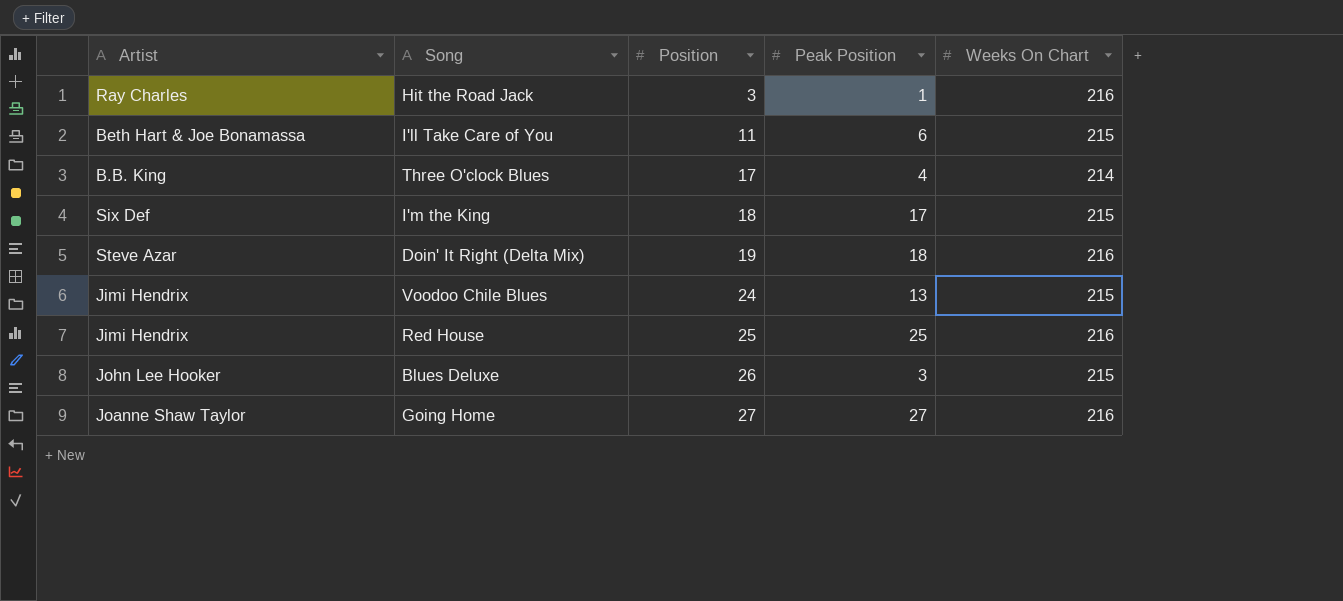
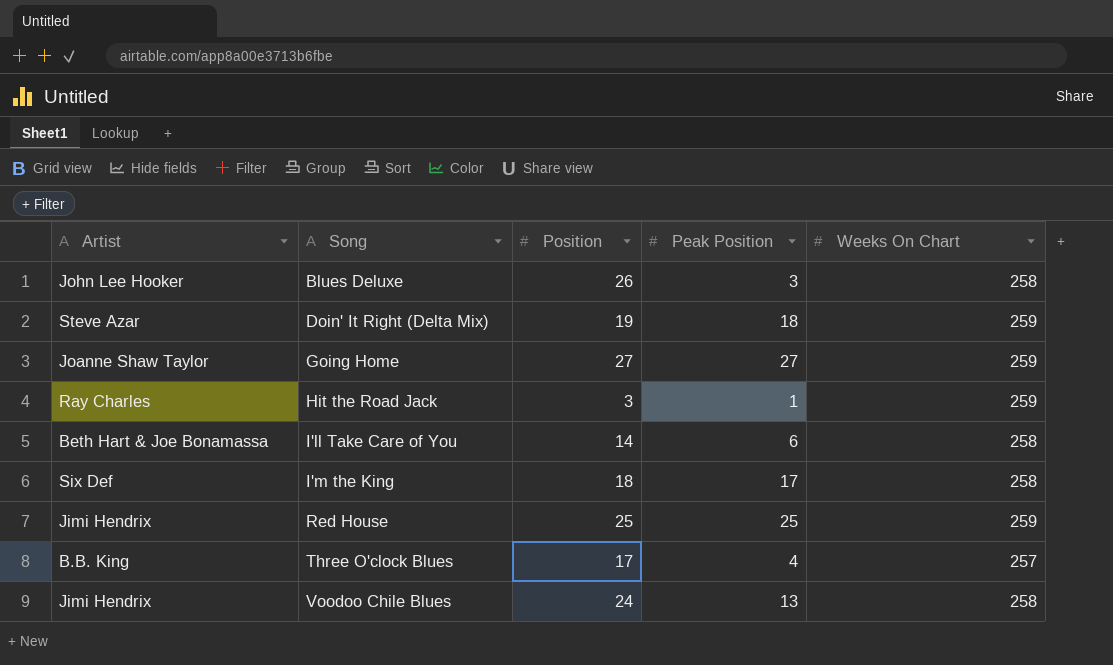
row order: Position ascending -> Song ascending
Blues Deluxe | Weeks On Chart: 215 -> 258
Doin' It Right (Delta Mix) | Weeks On Chart: 216 -> 259
Going Home | Weeks On Chart: 216 -> 259
Hit the Road Jack | Weeks On Chart: 216 -> 259
I'll Take Care of You | Position: 11 -> 14
I'll Take Care of You | Weeks On Chart: 215 -> 258
I'm the King | Weeks On Chart: 215 -> 258
Red House | Weeks On Chart: 216 -> 259
Three O'clock Blues | Weeks On Chart: 214 -> 257
Voodoo Chile Blues | Weeks On Chart: 215 -> 258

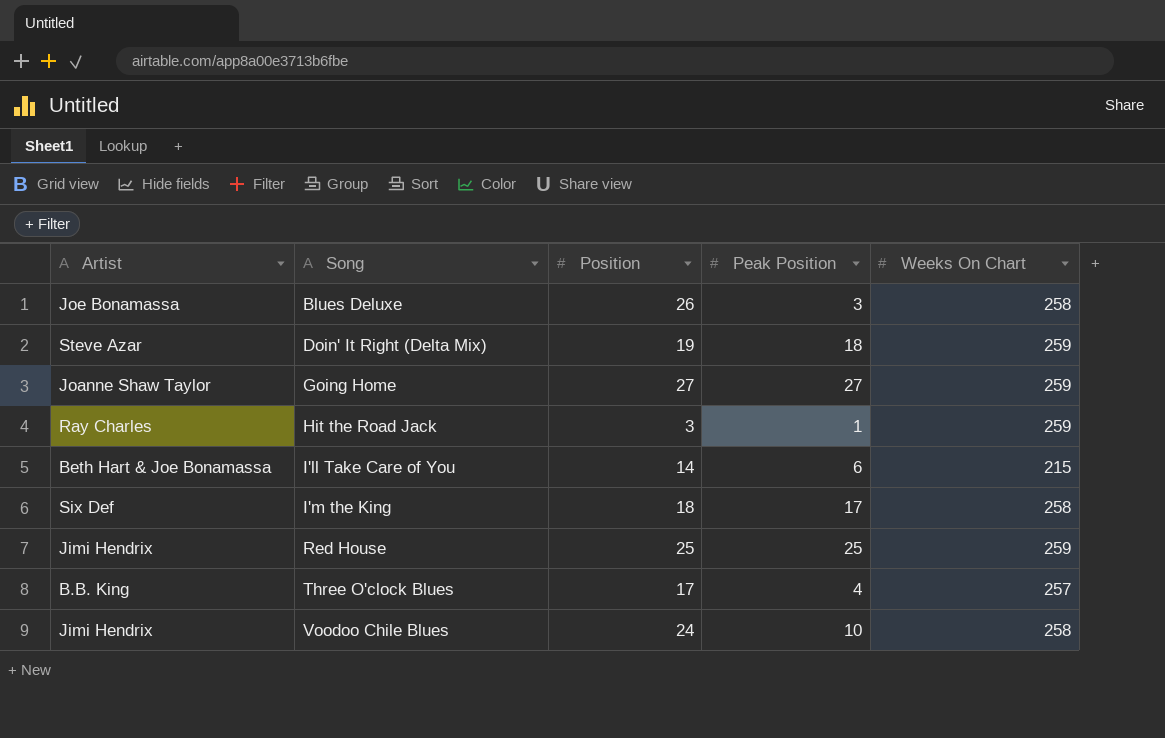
Blues Deluxe | Artist: John Lee Hooker -> Joe Bonamassa
I'll Take Care of You | Weeks On Chart: 258 -> 215
Voodoo Chile Blues | Peak Position: 13 -> 10

